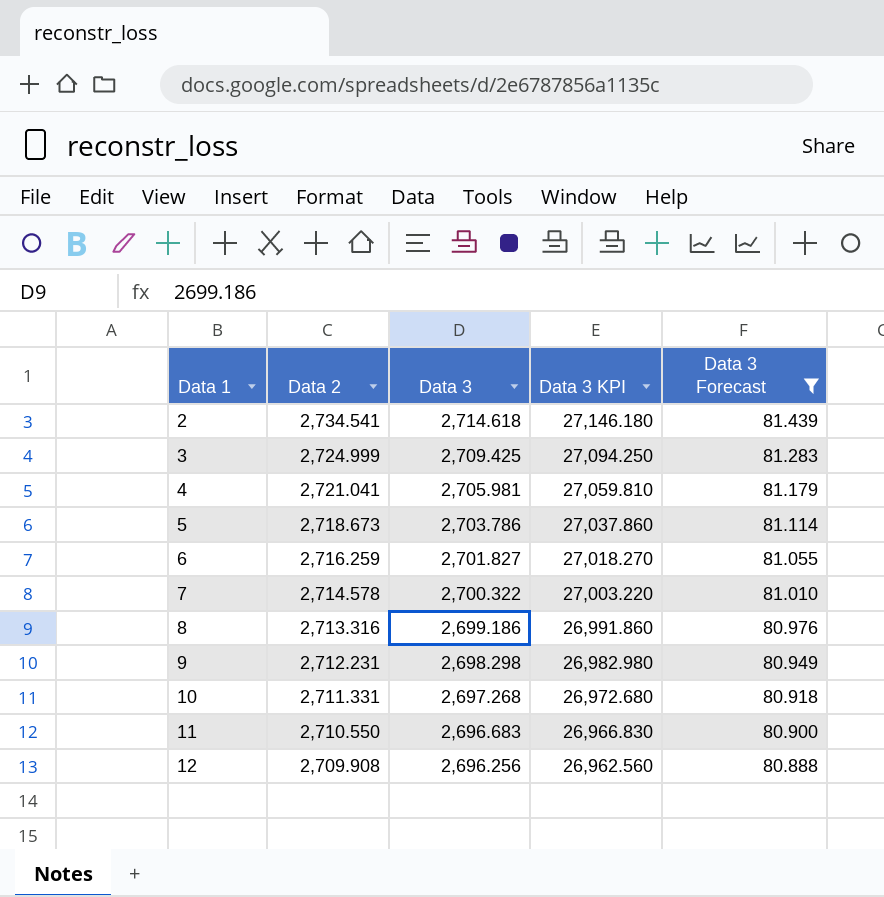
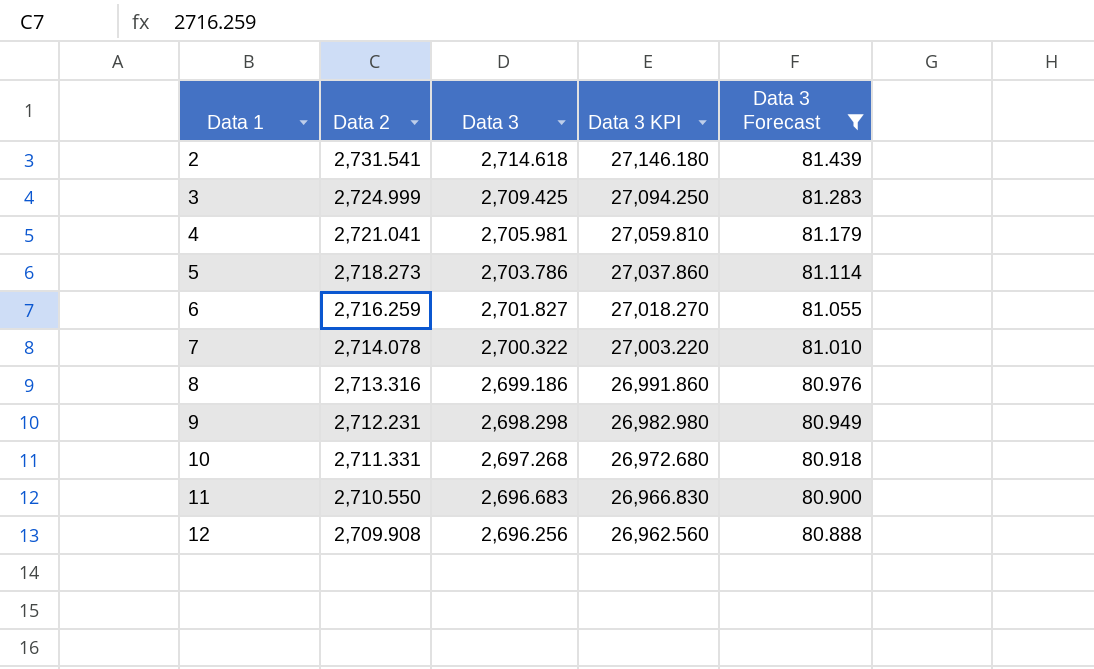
2 | Data 2: 2,734.541 -> 2,731.541
5 | Data 2: 2,718.673 -> 2,718.273
7 | Data 2: 2,714.578 -> 2,714.078

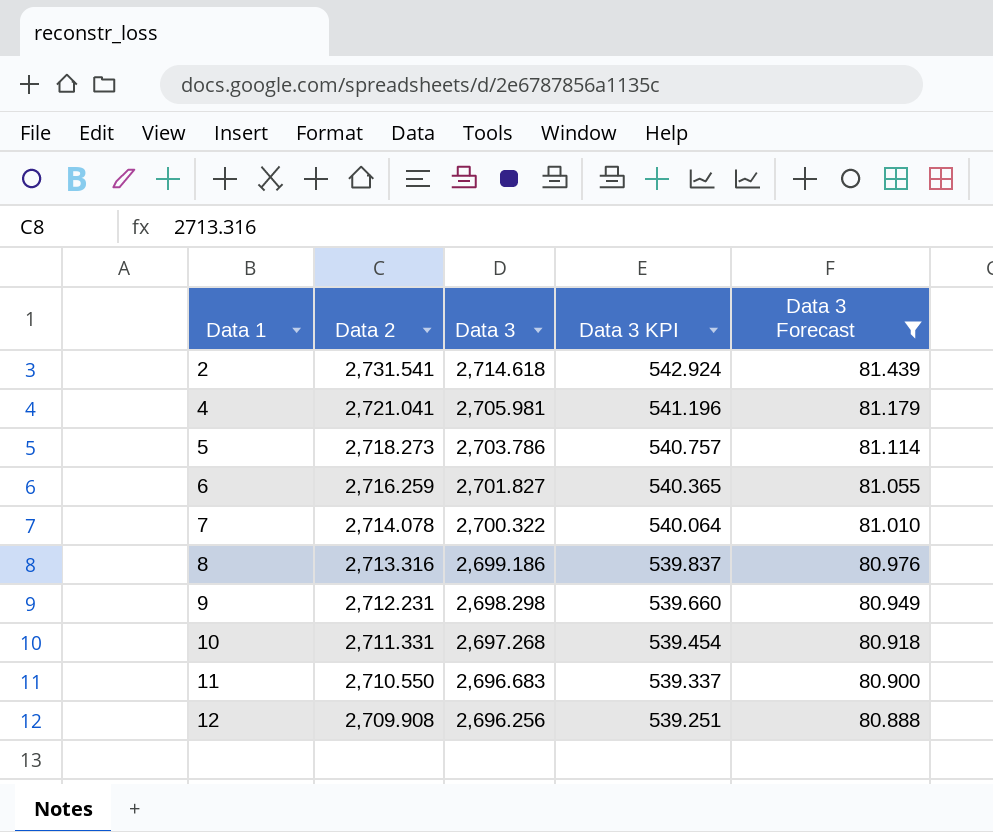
column Data 3 KPI | formula: [Data 3] * 10 -> [Data 3] * 0.2
row 3: 2,724.999 | 2,709.425 | 27,094.250 | 81.283 -> none

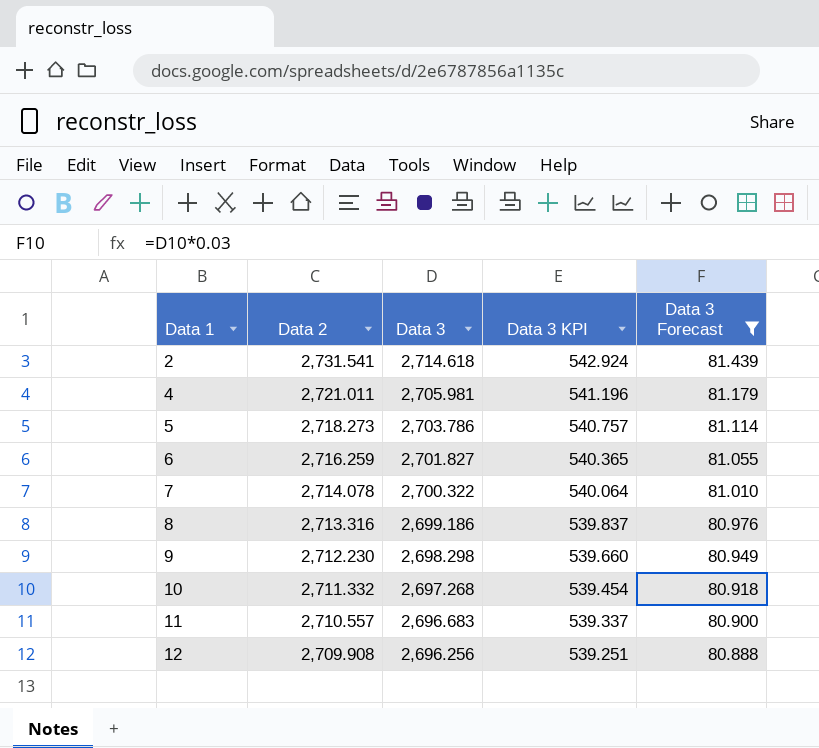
4 | Data 2: 2,721.041 -> 2,721.011
9 | Data 2: 2,712.231 -> 2,712.230
10 | Data 2: 2,711.331 -> 2,711.332
11 | Data 2: 2,710.550 -> 2,710.557

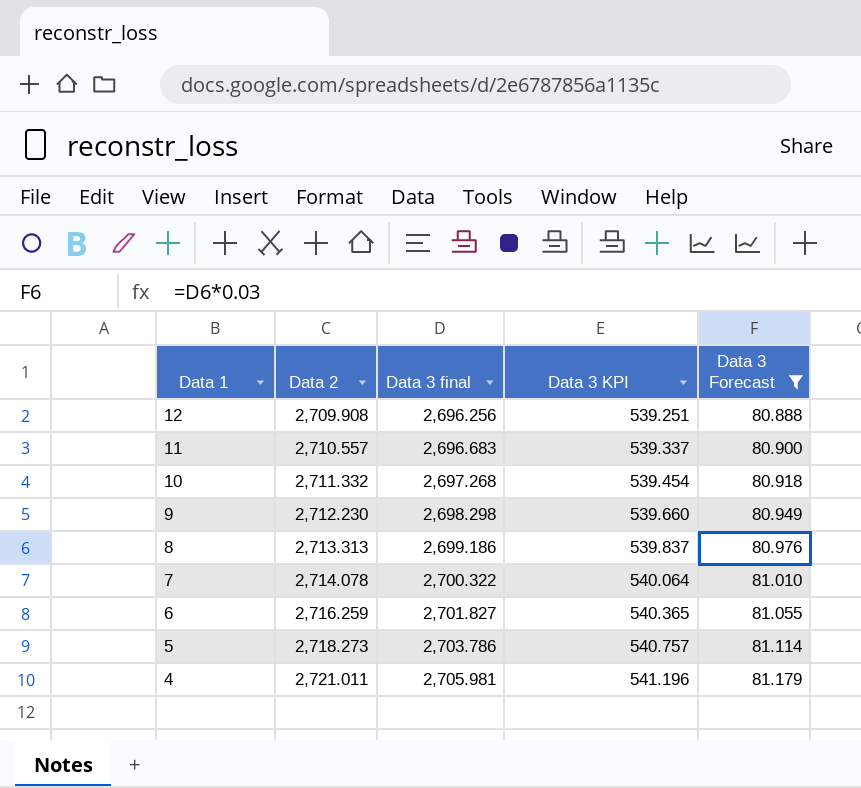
row order: Data 1 ascending -> Data 1 descending
column name: Data 3 -> Data 3 final
row 2: 2,731.541 | 2,714.618 | 542.924 | 81.439 -> none
8 | Data 2: 2,713.316 -> 2,713.313

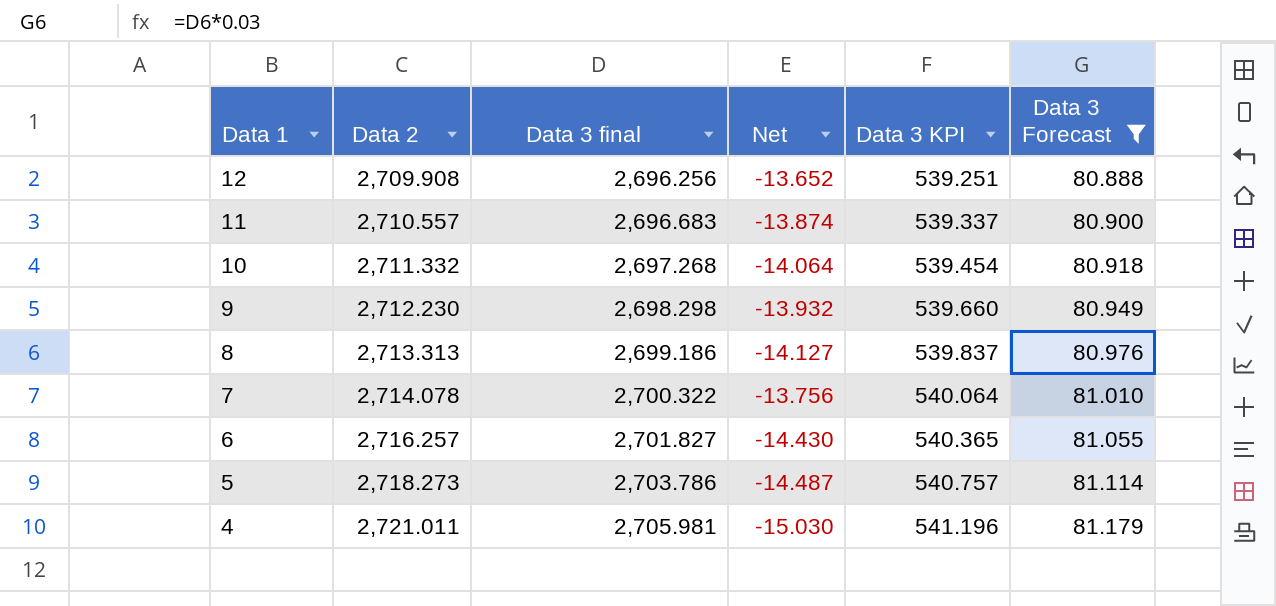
column Net | formula: none -> [Data 3 final] - [Data 2]
6 | Data 2: 2,716.259 -> 2,716.257

